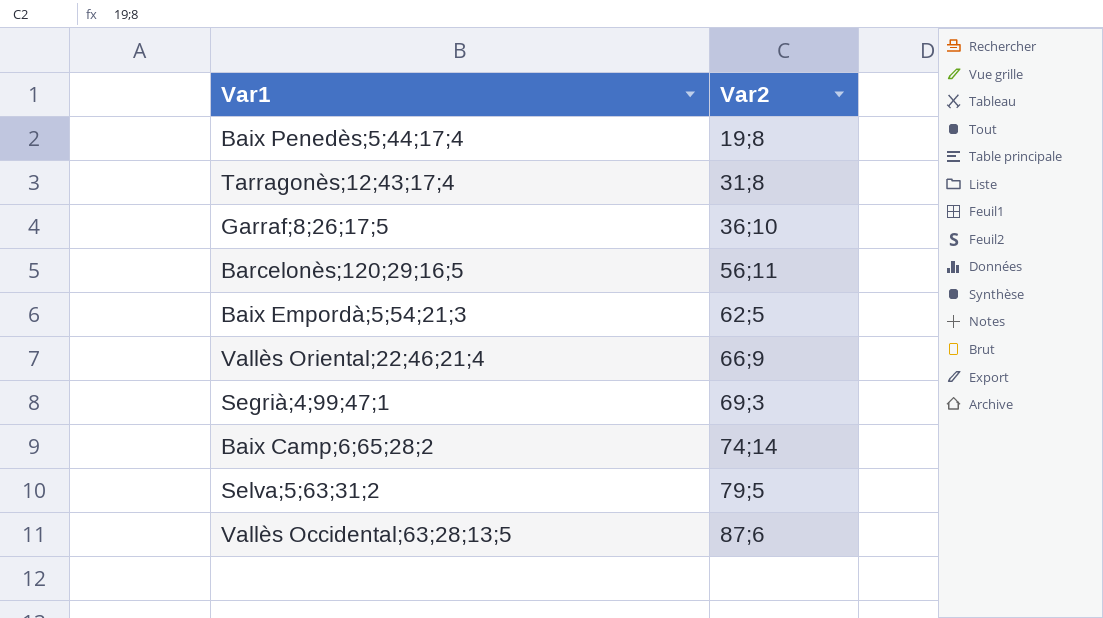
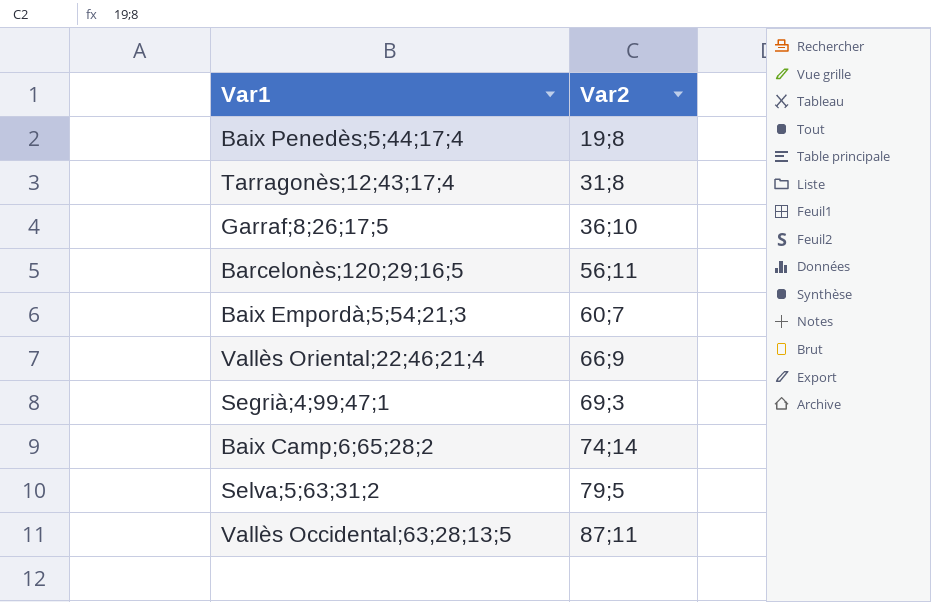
Baix Empordà;5;54;21;3 | Var2: 62;5 -> 60;7
Vallès Occidental;63;28;13;5 | Var2: 87;6 -> 87;11

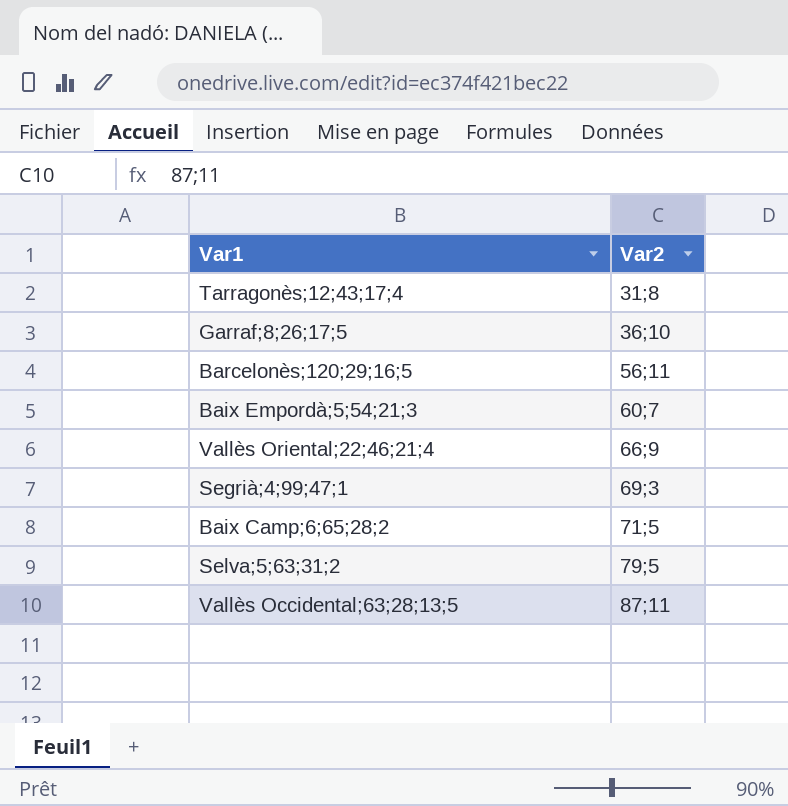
row Baix Penedès;5;44;17;4: 19;8 -> none
Baix Camp;6;65;28;2 | Var2: 74;14 -> 71;5

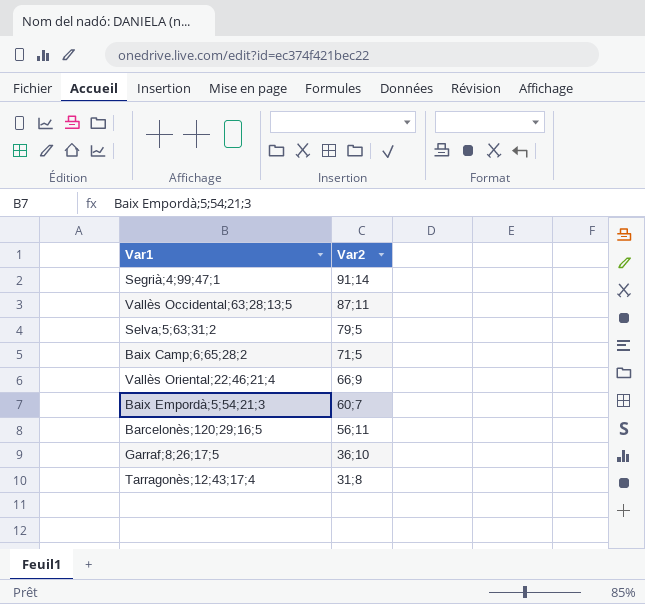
row order: Var2 ascending -> Var2 descending
Segrià;4;99;47;1 | Var2: 69;3 -> 91;14

